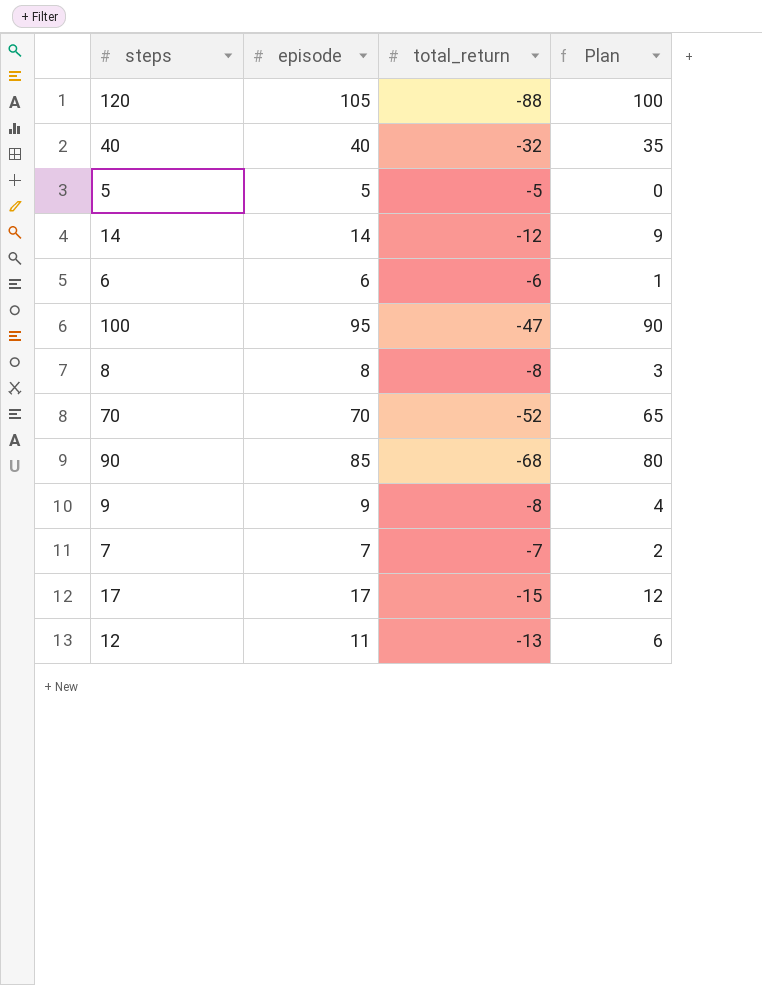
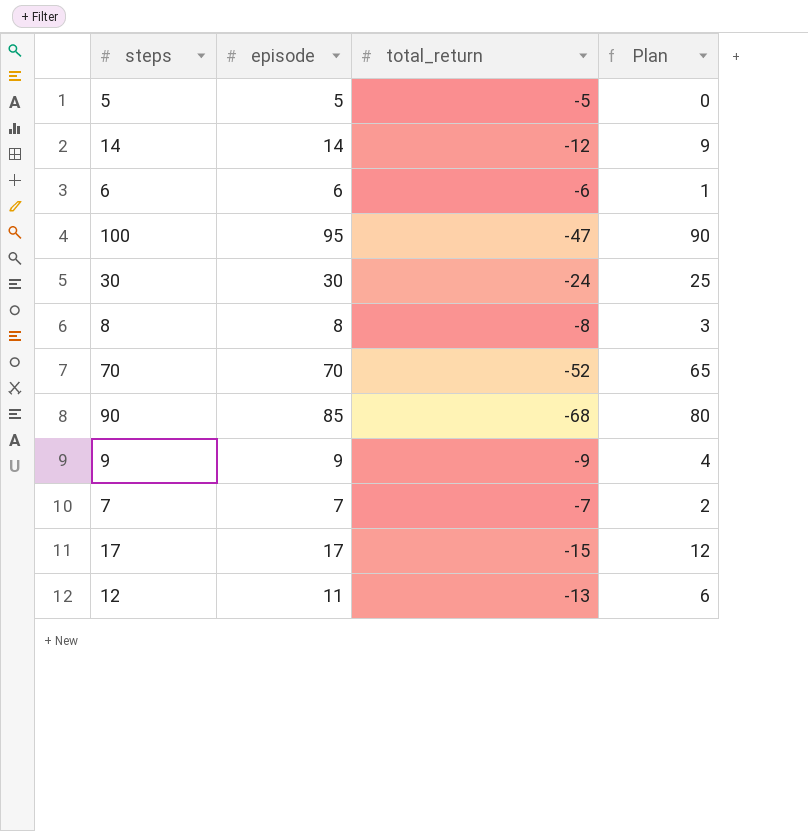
row 120: 105 | -88 | 100 -> none
row 40: 40 | -32 | 35 -> none
row 30: none -> 30 | -24 | 25
9 | total_return: -8 -> -9

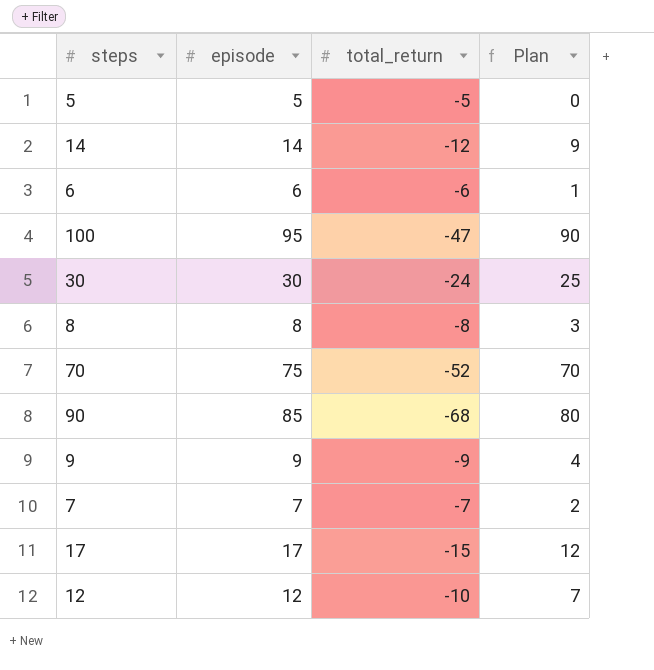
70 | episode: 70 -> 75
70 | Plan: 65 -> 70
12 | episode: 11 -> 12
12 | total_return: -13 -> -10
12 | Plan: 6 -> 7

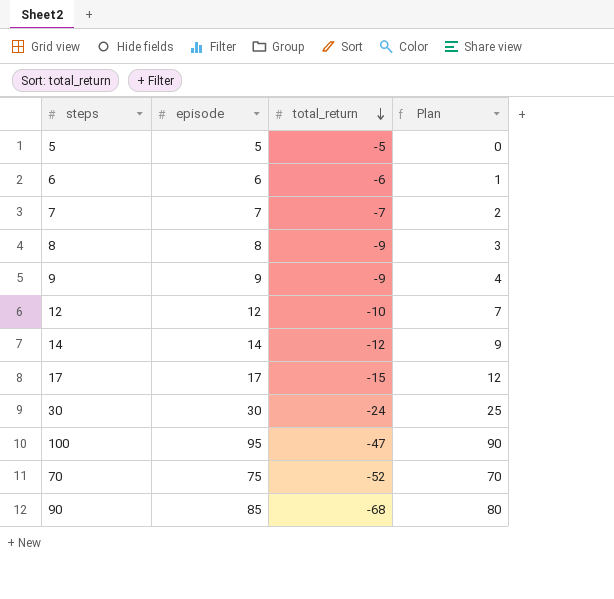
row order: none -> total_return descending
8 | total_return: -8 -> -9

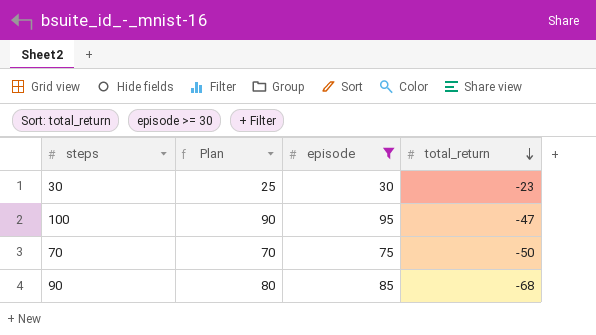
filter: none -> episode >= 30
column Plan | position: 4 -> 2
30 | total_return: -24 -> -23
70 | total_return: -52 -> -50

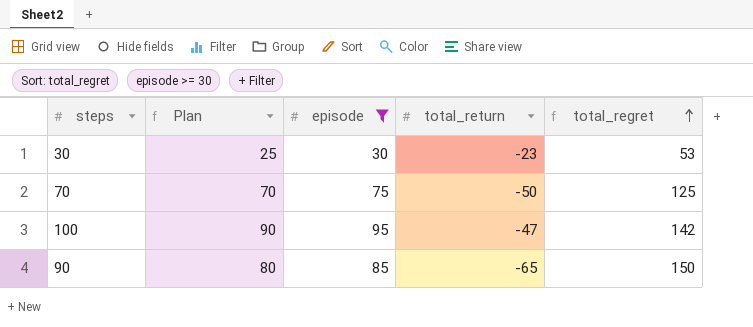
row order: total_return descending -> total_regret ascending
column total_regret | formula: none -> [episode] - [total_return]
90 | total_return: -68 -> -65

